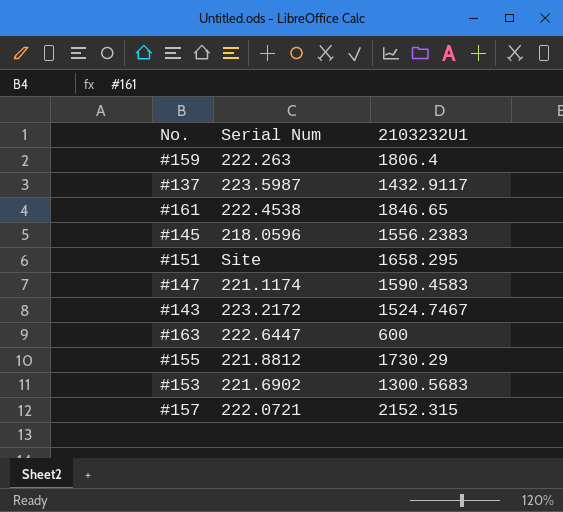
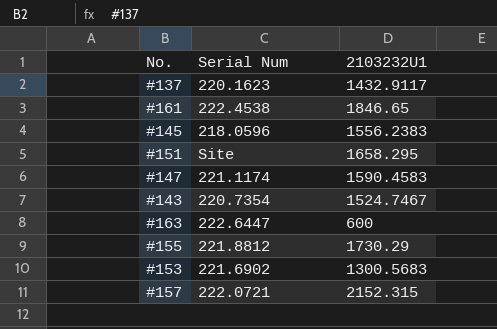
row #159: 222.263 | 1806.4 -> none
#137 | Serial Num: 223.5987 -> 220.1623
#143 | Serial Num: 223.2172 -> 220.7354

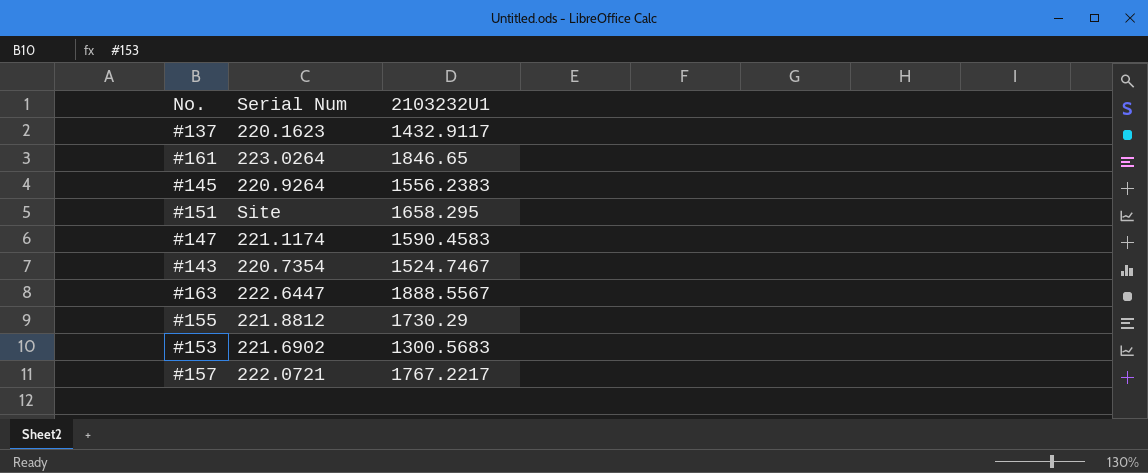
#161 | Serial Num: 222.4538 -> 223.0264
#145 | Serial Num: 218.0596 -> 220.9264
#163 | 2103232U1: 600 -> 1888.5567
#157 | 2103232U1: 2152.315 -> 1767.2217

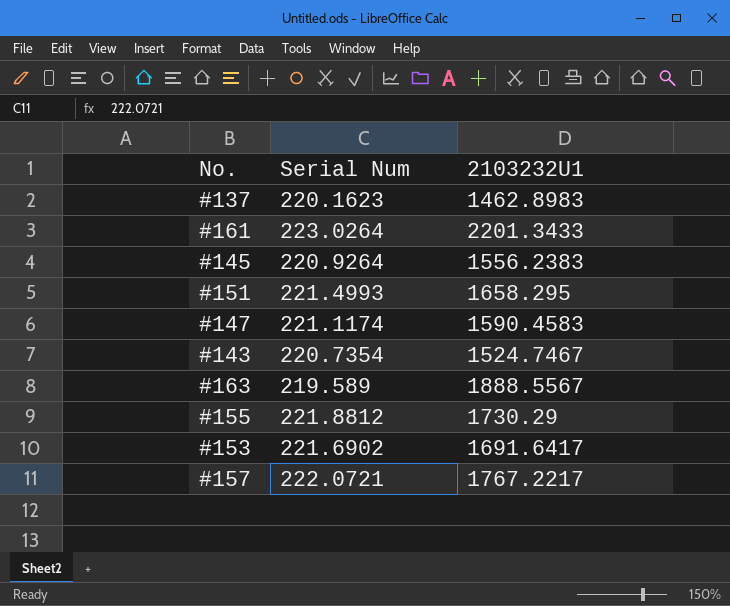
#137 | 2103232U1: 1432.9117 -> 1462.8983
#161 | 2103232U1: 1846.65 -> 2201.3433
#151 | Serial Num: Site -> 221.4993
#163 | Serial Num: 222.6447 -> 219.589
#153 | 2103232U1: 1300.5683 -> 1691.6417

